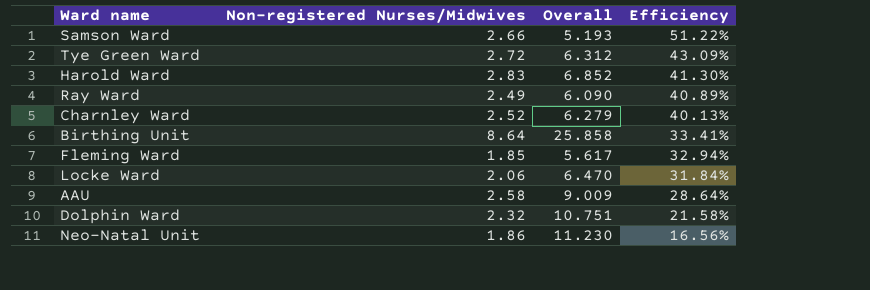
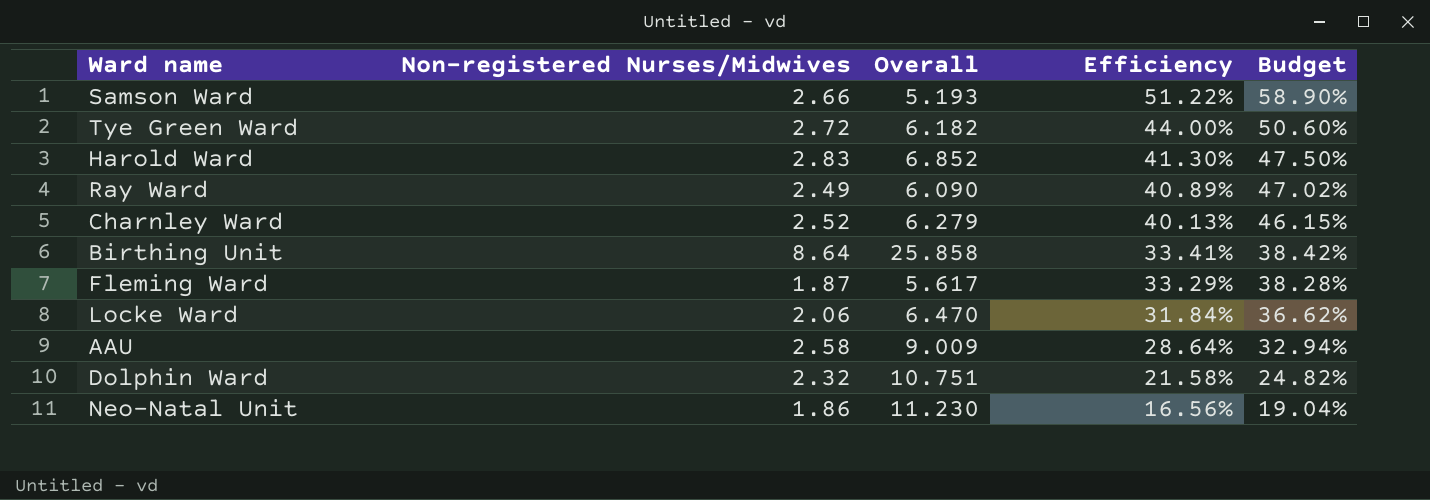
column Budget | formula: none -> [Efficiency] * 1.15
Tye Green Ward | Overall: 6.312 -> 6.182
Tye Green Ward | Efficiency: 43.09% -> 44.00%
Fleming Ward | Non-registered Nurses/Midwives: 1.85 -> 1.87
Fleming Ward | Efficiency: 32.94% -> 33.29%

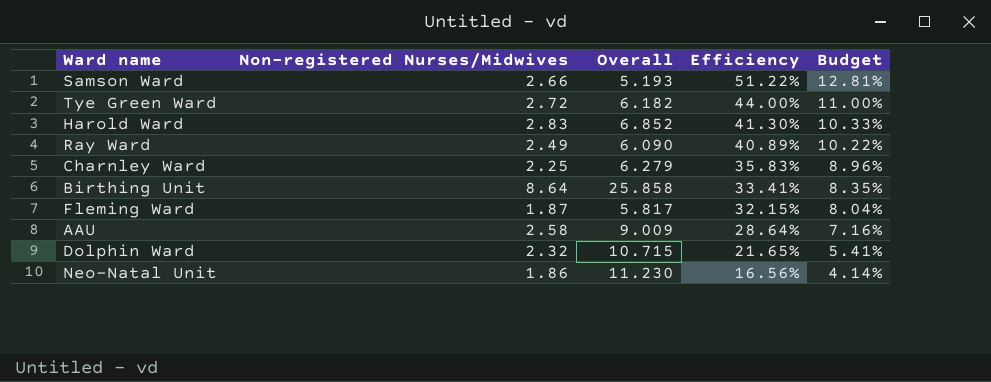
column Budget | formula: [Efficiency] * 1.15 -> [Efficiency] * 0.25
row Locke Ward: 2.06 | 6.470 | 31.84% | 36.62% -> none
Charnley Ward | Non-registered Nurses/Midwives: 2.52 -> 2.25
Charnley Ward | Efficiency: 40.13% -> 35.83%
Fleming Ward | Overall: 5.617 -> 5.817
Fleming Ward | Efficiency: 33.29% -> 32.15%
Dolphin Ward | Overall: 10.751 -> 10.715
Dolphin Ward | Efficiency: 21.58% -> 21.65%

